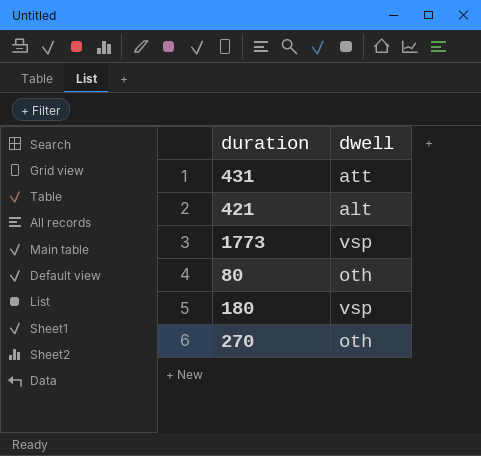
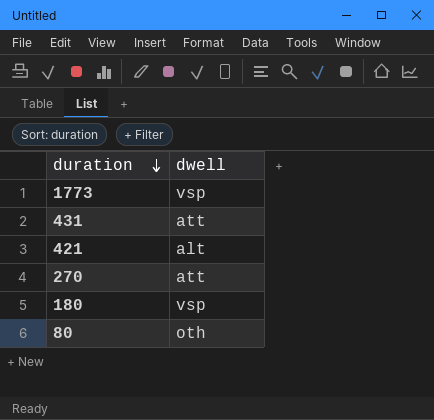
row order: none -> duration descending
270 | dwell: oth -> att

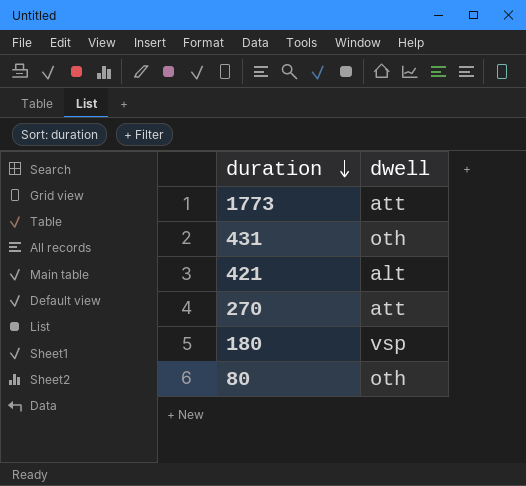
1773 | dwell: vsp -> att
431 | dwell: att -> oth

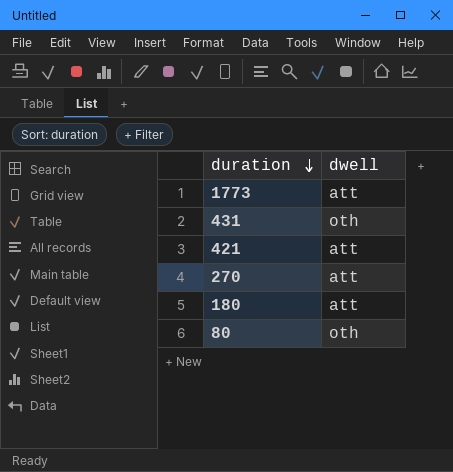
421 | dwell: alt -> att
180 | dwell: vsp -> att

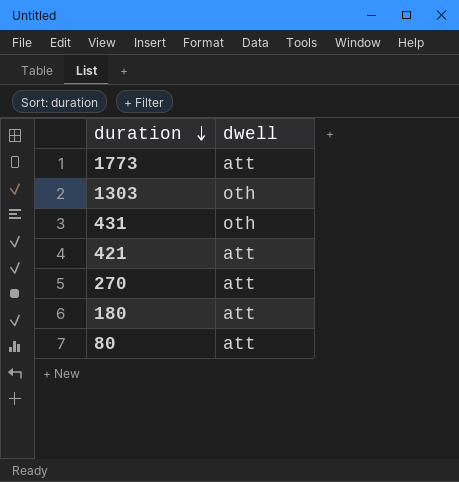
row 1303: none -> oth
80 | dwell: oth -> att

